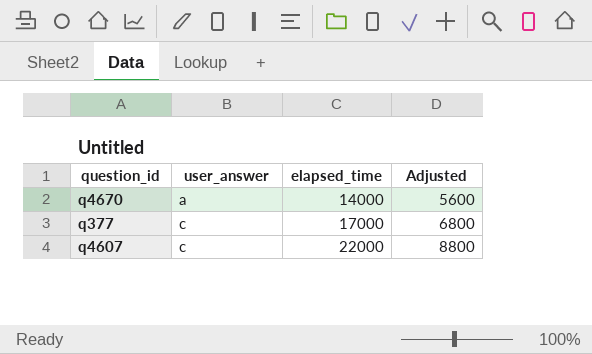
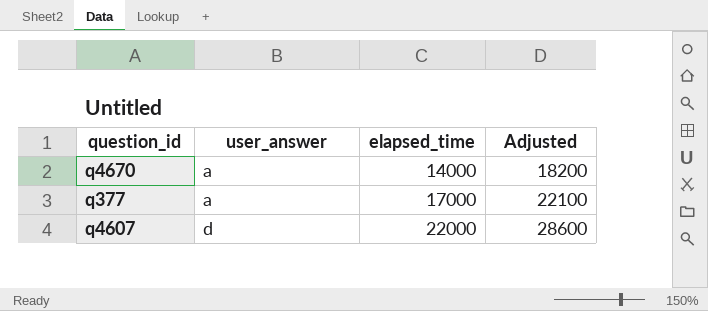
column Adjusted | formula: [elapsed_time] * 0.4 -> [elapsed_time] * 1.3
q377 | user_answer: c -> a
q4607 | user_answer: c -> d

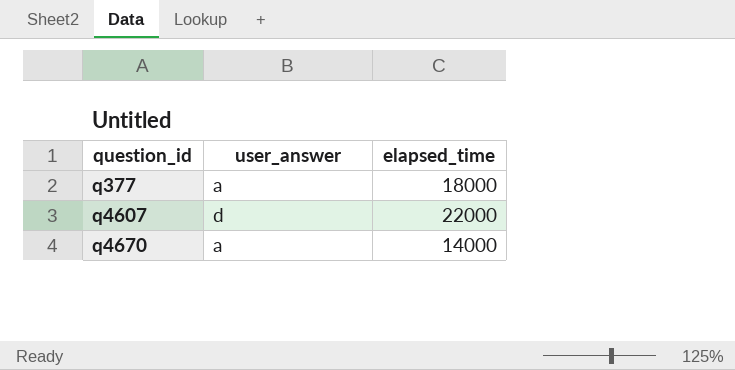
row order: user_answer ascending -> question_id ascending
column Adjusted | formula: [elapsed_time] * 1.3 -> none
q377 | elapsed_time: 17000 -> 18000

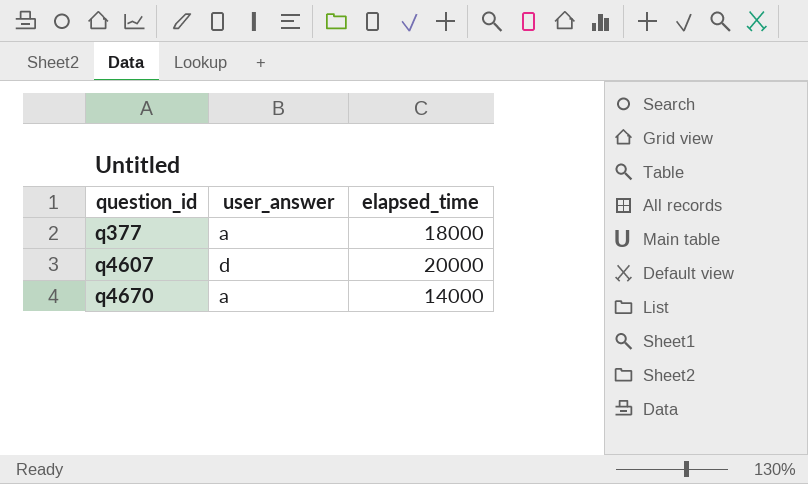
q4607 | elapsed_time: 22000 -> 20000

